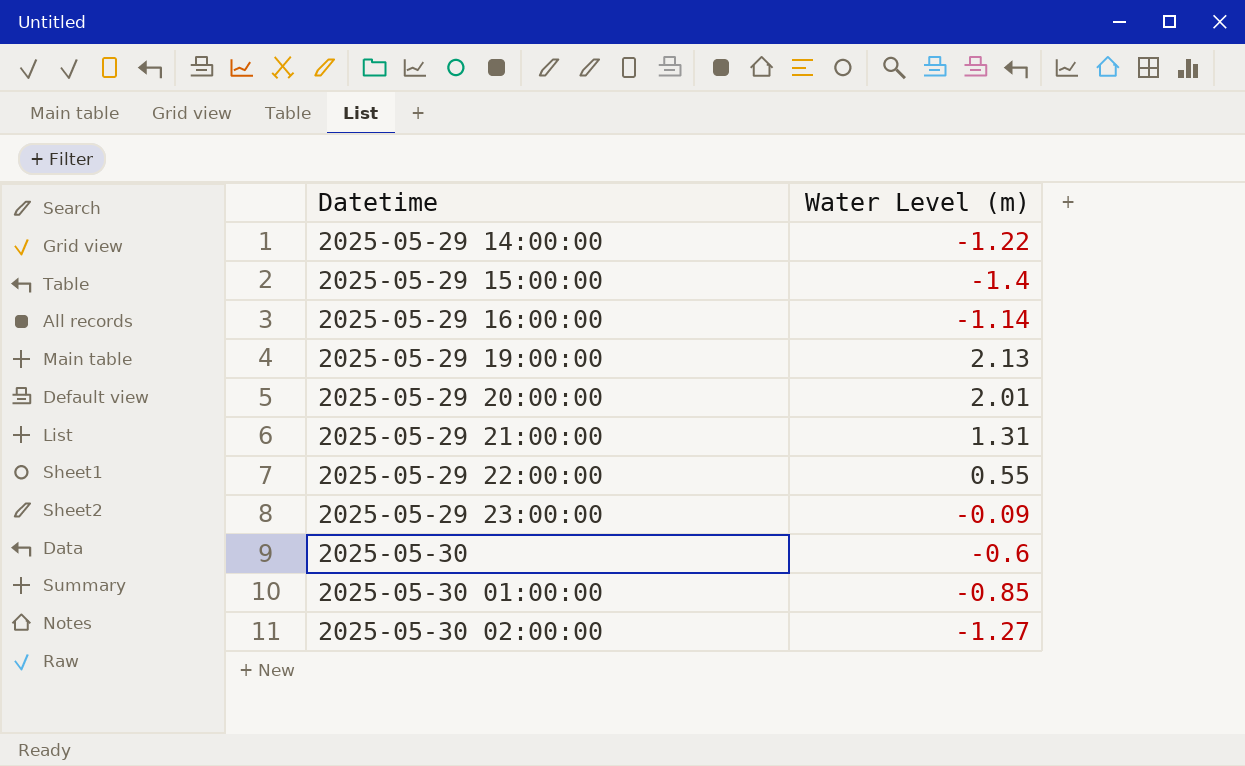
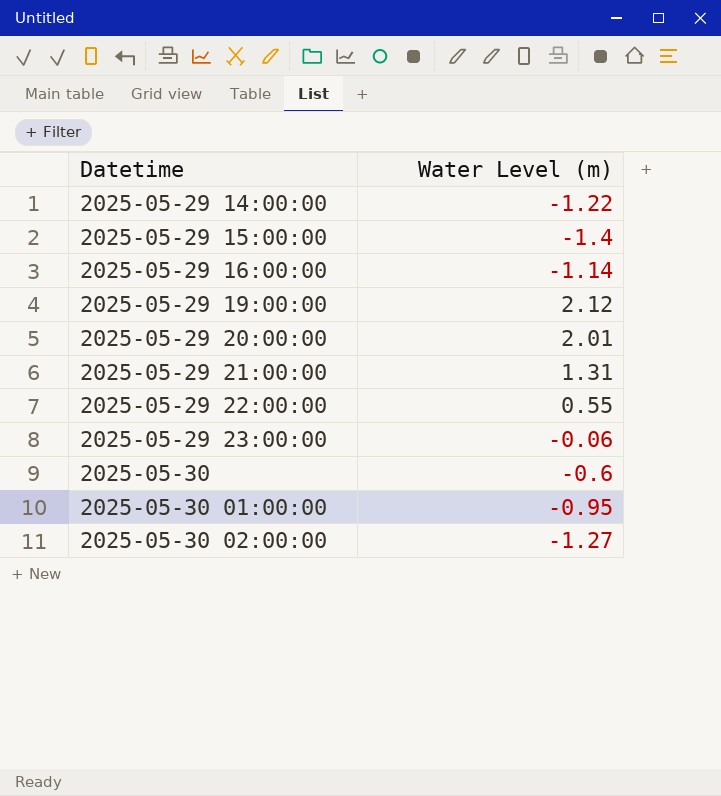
2025-05-29 19:00:00 | Water Level (m): 2.13 -> 2.12
2025-05-29 23:00:00 | Water Level (m): -0.09 -> -0.06
2025-05-30 01:00:00 | Water Level (m): -0.85 -> -0.95

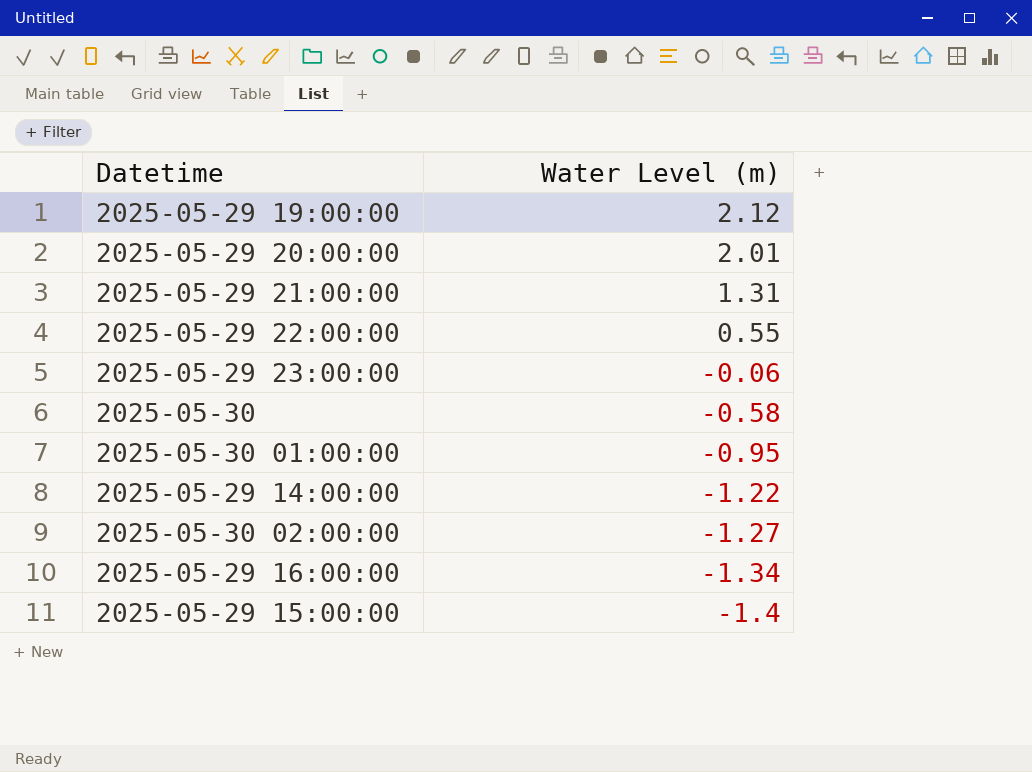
row order: Datetime ascending -> Water Level (m) descending
2025-05-30 | Water Level (m): -0.6 -> -0.58
2025-05-29 16:00:00 | Water Level (m): -1.14 -> -1.34

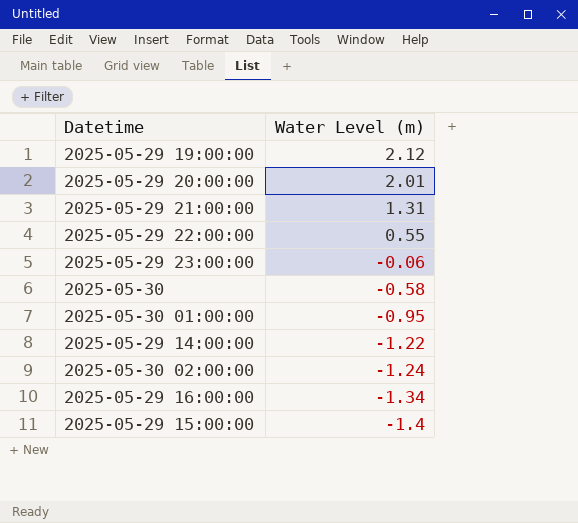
2025-05-30 02:00:00 | Water Level (m): -1.27 -> -1.24

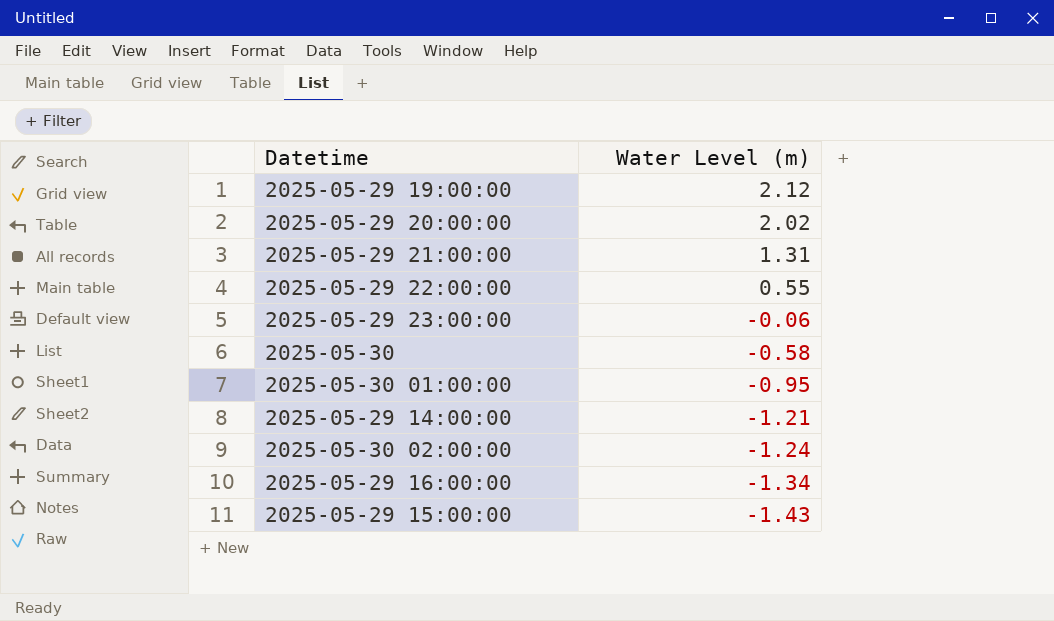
2025-05-29 20:00:00 | Water Level (m): 2.01 -> 2.02
2025-05-29 14:00:00 | Water Level (m): -1.22 -> -1.21
2025-05-29 15:00:00 | Water Level (m): -1.4 -> -1.43

